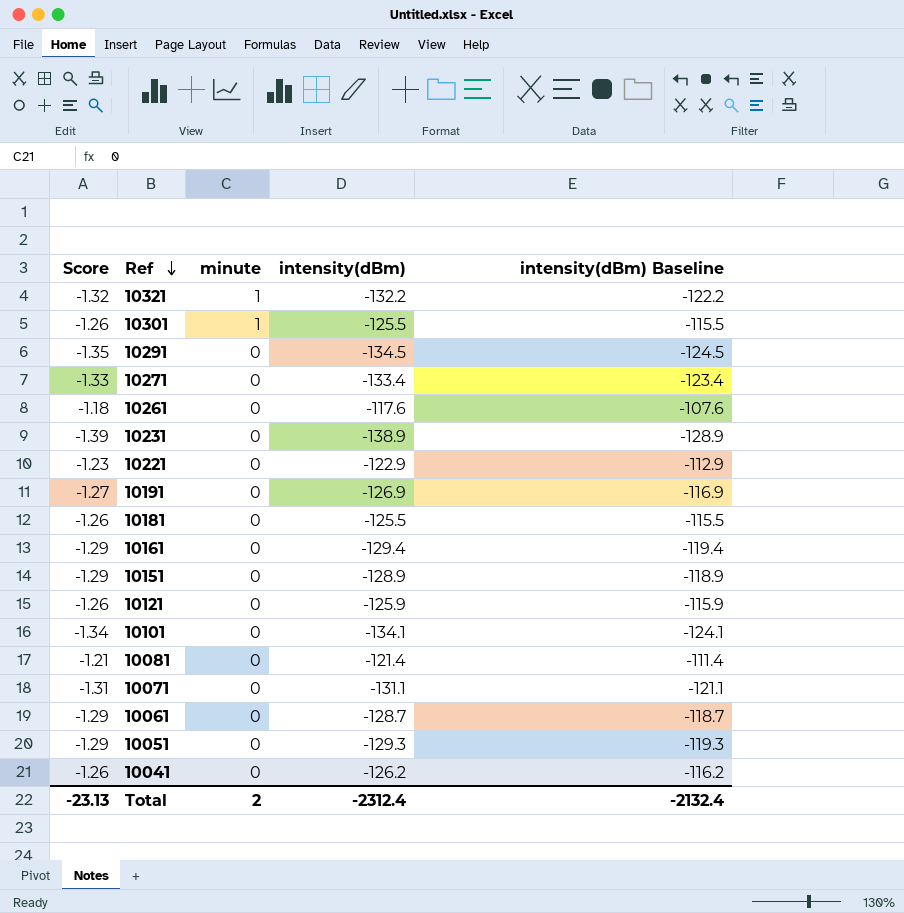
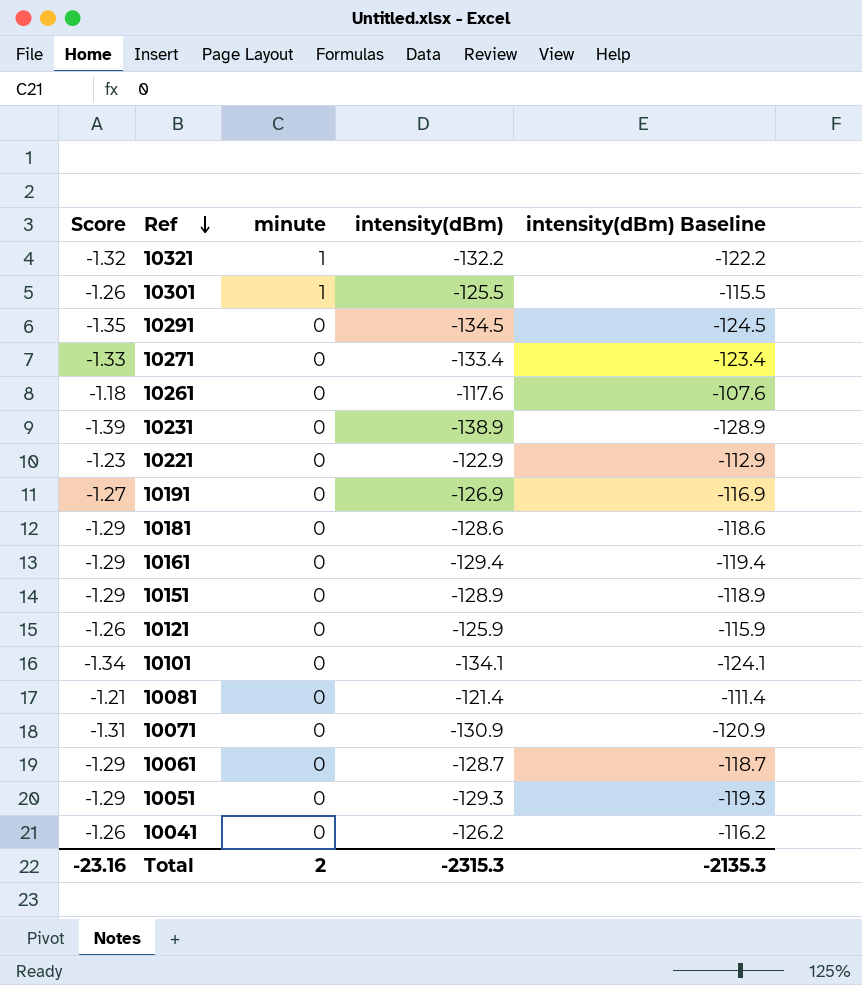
10181 | Score: -1.26 -> -1.29
10181 | intensity(dBm): -125.5 -> -128.6
10181 | intensity(dBm) Baseline: -115.5 -> -118.6
10071 | intensity(dBm): -131.1 -> -130.9
10071 | intensity(dBm) Baseline: -121.1 -> -120.9
Total | Score: -23.13 -> -23.16
Total | intensity(dBm): -2312.4 -> -2315.3
Total | intensity(dBm) Baseline: -2132.4 -> -2135.3

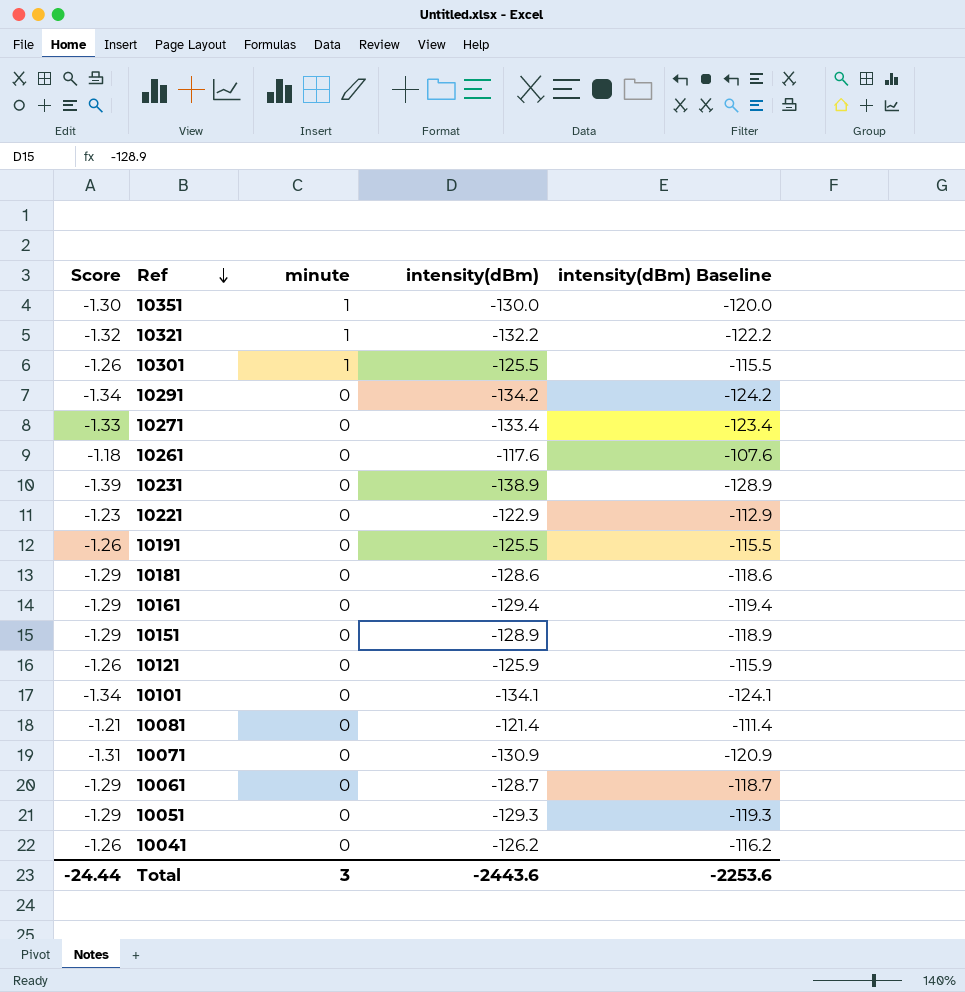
row 10351: none -> -1.30 | 1 | -130.0 | -120.0
10291 | Score: -1.35 -> -1.34
10291 | intensity(dBm): -134.5 -> -134.2
10291 | intensity(dBm) Baseline: -124.5 -> -124.2
10191 | Score: -1.27 -> -1.26
10191 | intensity(dBm): -126.9 -> -125.5
10191 | intensity(dBm) Baseline: -116.9 -> -115.5
Total | Score: -23.16 -> -24.44
Total | minute: 2 -> 3
Total | intensity(dBm): -2315.3 -> -2443.6
Total | intensity(dBm) Baseline: -2135.3 -> -2253.6

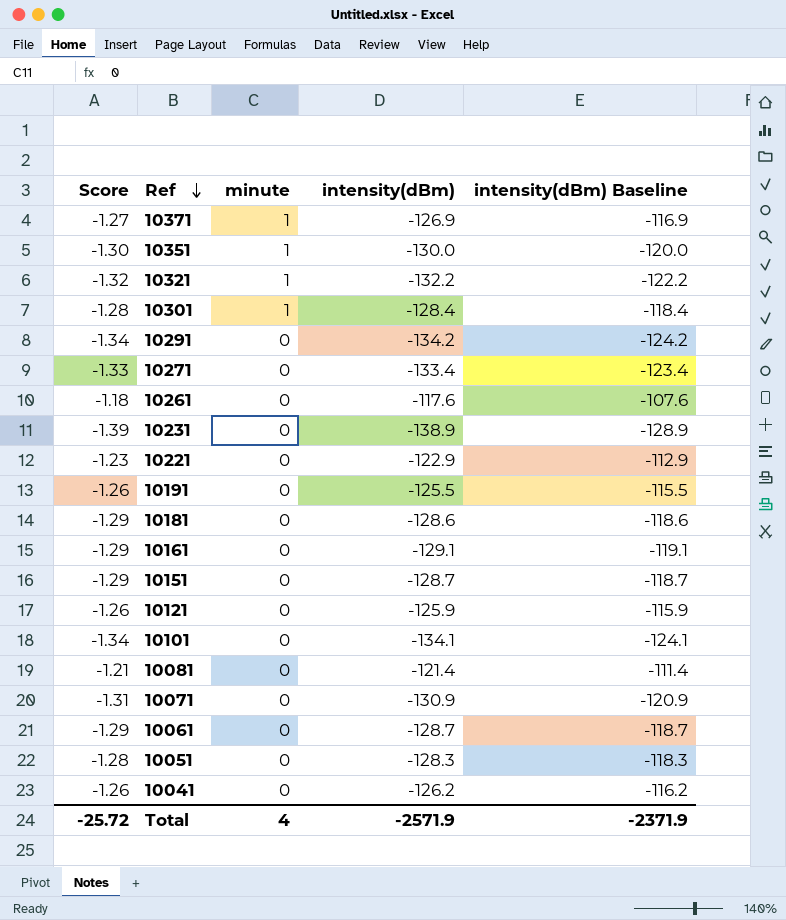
row 10371: none -> -1.27 | 1 | -126.9 | -116.9
10301 | Score: -1.26 -> -1.28
10301 | intensity(dBm): -125.5 -> -128.4
10301 | intensity(dBm) Baseline: -115.5 -> -118.4
10161 | intensity(dBm): -129.4 -> -129.1
10161 | intensity(dBm) Baseline: -119.4 -> -119.1
10151 | intensity(dBm): -128.9 -> -128.7
10151 | intensity(dBm) Baseline: -118.9 -> -118.7
10051 | Score: -1.29 -> -1.28
10051 | intensity(dBm): -129.3 -> -128.3
10051 | intensity(dBm) Baseline: -119.3 -> -118.3
Total | Score: -24.44 -> -25.72
Total | minute: 3 -> 4
Total | intensity(dBm): -2443.6 -> -2571.9
Total | intensity(dBm) Baseline: -2253.6 -> -2371.9

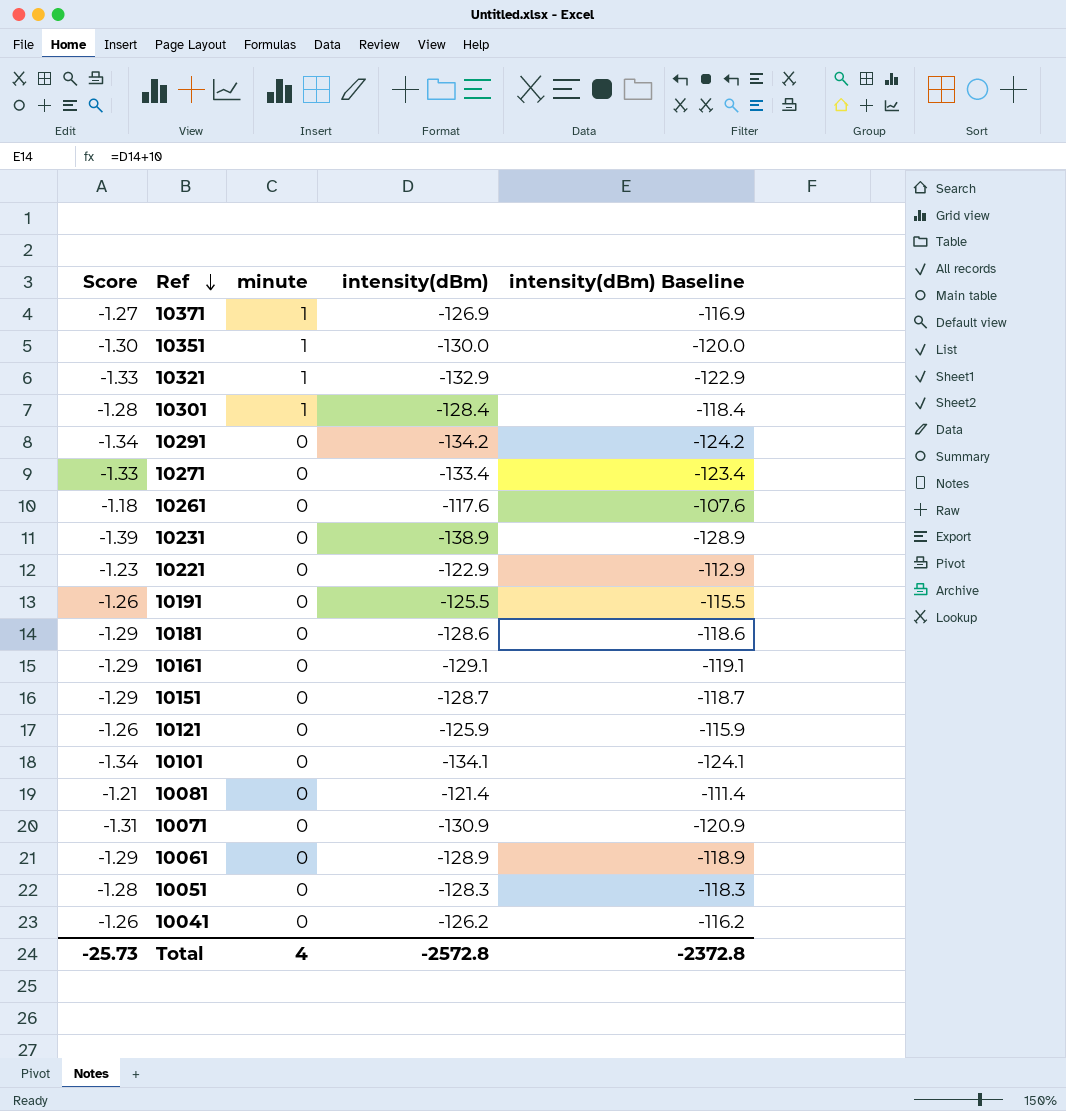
10321 | Score: -1.32 -> -1.33
10321 | intensity(dBm): -132.2 -> -132.9
10321 | intensity(dBm) Baseline: -122.2 -> -122.9
10061 | intensity(dBm): -128.7 -> -128.9
10061 | intensity(dBm) Baseline: -118.7 -> -118.9
Total | Score: -25.72 -> -25.73
Total | intensity(dBm): -2571.9 -> -2572.8
Total | intensity(dBm) Baseline: -2371.9 -> -2372.8

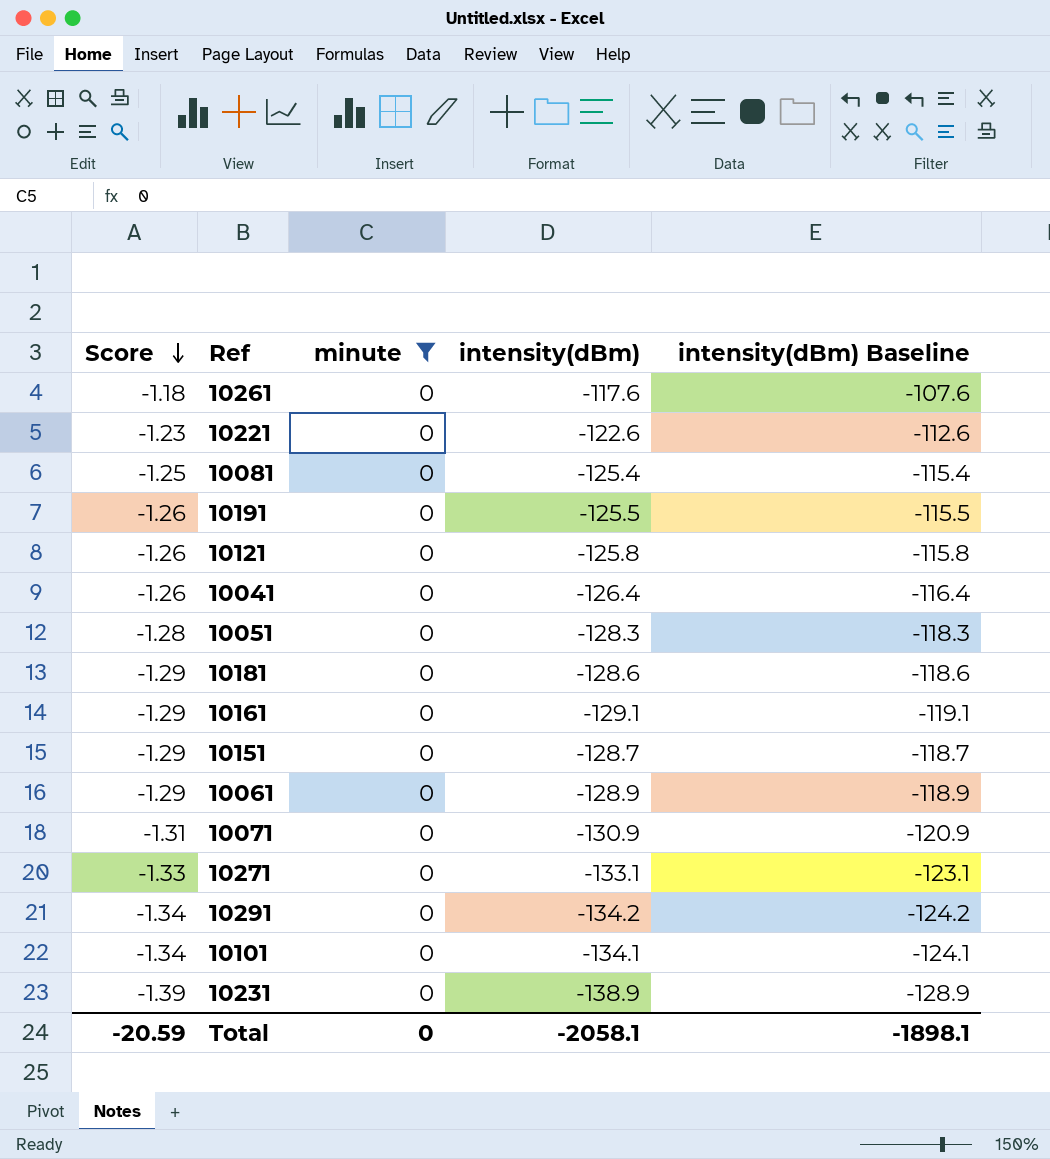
filter: none -> minute = 0
row order: Ref descending -> Score descending
10221 | intensity(dBm): -122.9 -> -122.6
10221 | intensity(dBm) Baseline: -112.9 -> -112.6
10081 | Score: -1.21 -> -1.25
10081 | intensity(dBm): -121.4 -> -125.4
10081 | intensity(dBm) Baseline: -111.4 -> -115.4
10121 | intensity(dBm): -125.9 -> -125.8
10121 | intensity(dBm) Baseline: -115.9 -> -115.8
10041 | intensity(dBm): -126.2 -> -126.4
10041 | intensity(dBm) Baseline: -116.2 -> -116.4
10271 | intensity(dBm): -133.4 -> -133.1
10271 | intensity(dBm) Baseline: -123.4 -> -123.1
Total | Score: -25.73 -> -20.59
Total | minute: 4 -> 0
Total | intensity(dBm): -2572.8 -> -2058.1
Total | intensity(dBm) Baseline: -2372.8 -> -1898.1

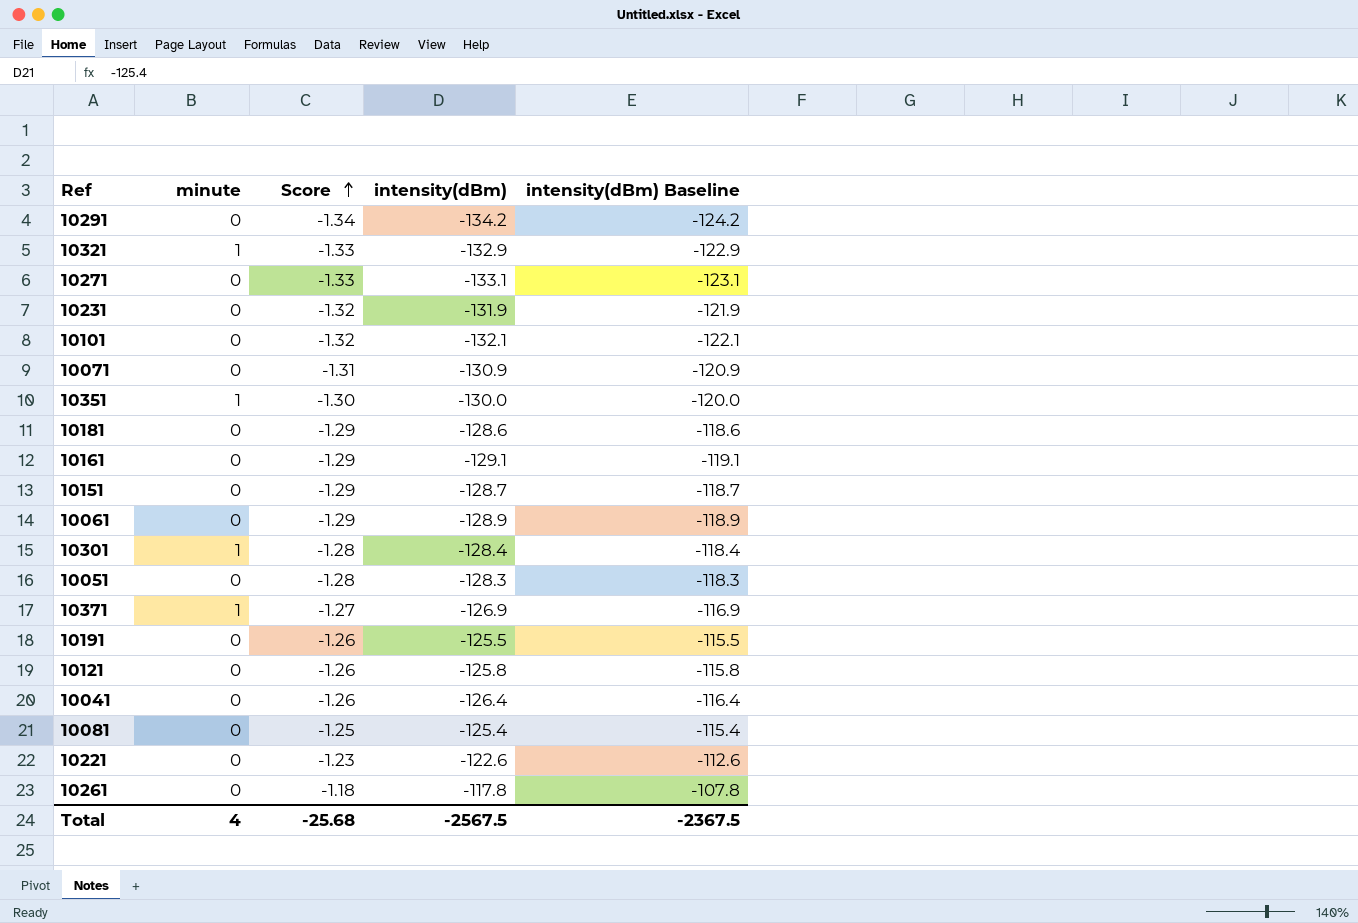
filter: minute = 0 -> none
row order: Score descending -> Score ascending
column Score | position: 1 -> 3
10231 | Score: -1.39 -> -1.32
10231 | intensity(dBm): -138.9 -> -131.9
10231 | intensity(dBm) Baseline: -128.9 -> -121.9
10101 | Score: -1.34 -> -1.32
10101 | intensity(dBm): -134.1 -> -132.1
10101 | intensity(dBm) Baseline: -124.1 -> -122.1
10261 | intensity(dBm): -117.6 -> -117.8
10261 | intensity(dBm) Baseline: -107.6 -> -107.8
Total | minute: 0 -> 4
Total | Score: -20.59 -> -25.68
Total | intensity(dBm): -2058.1 -> -2567.5
Total | intensity(dBm) Baseline: -1898.1 -> -2367.5

